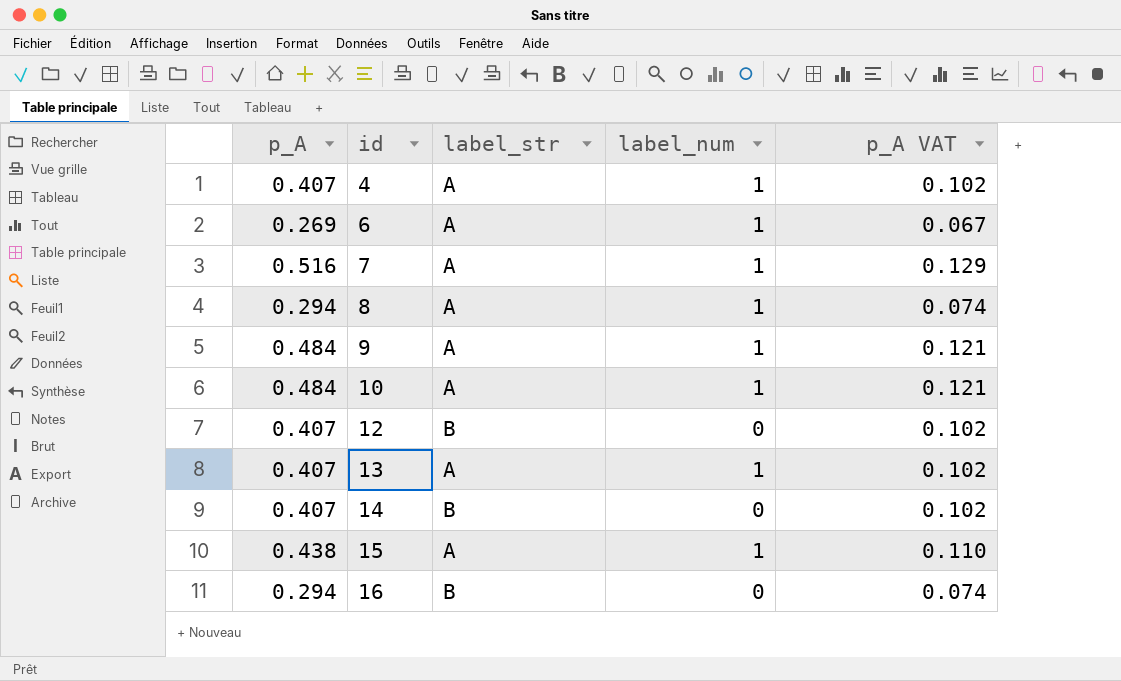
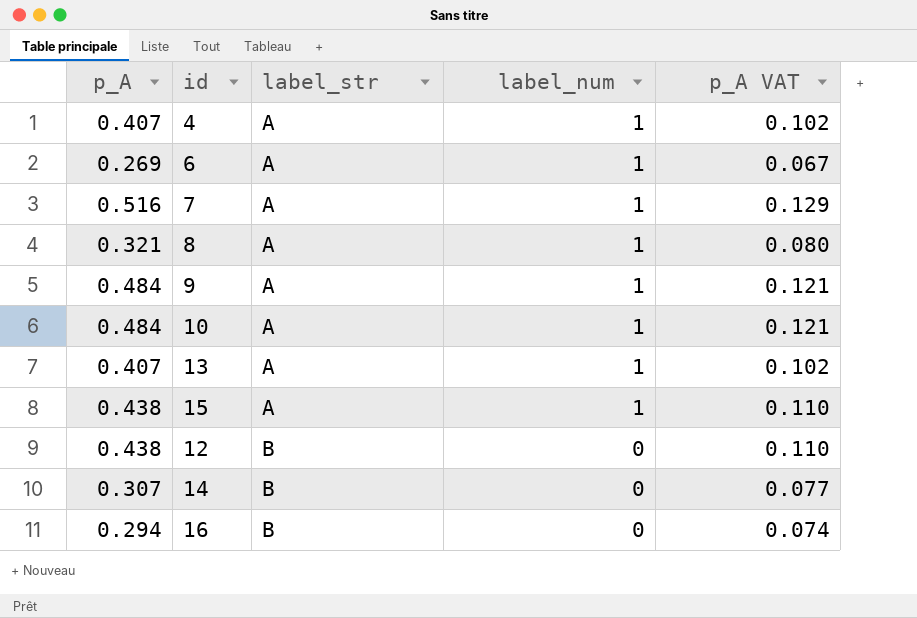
row order: id ascending -> label_str ascending
8 | p_A: 0.294 -> 0.321
8 | p_A VAT: 0.074 -> 0.080
12 | p_A: 0.407 -> 0.438
12 | p_A VAT: 0.102 -> 0.110
14 | p_A: 0.407 -> 0.307
14 | p_A VAT: 0.102 -> 0.077

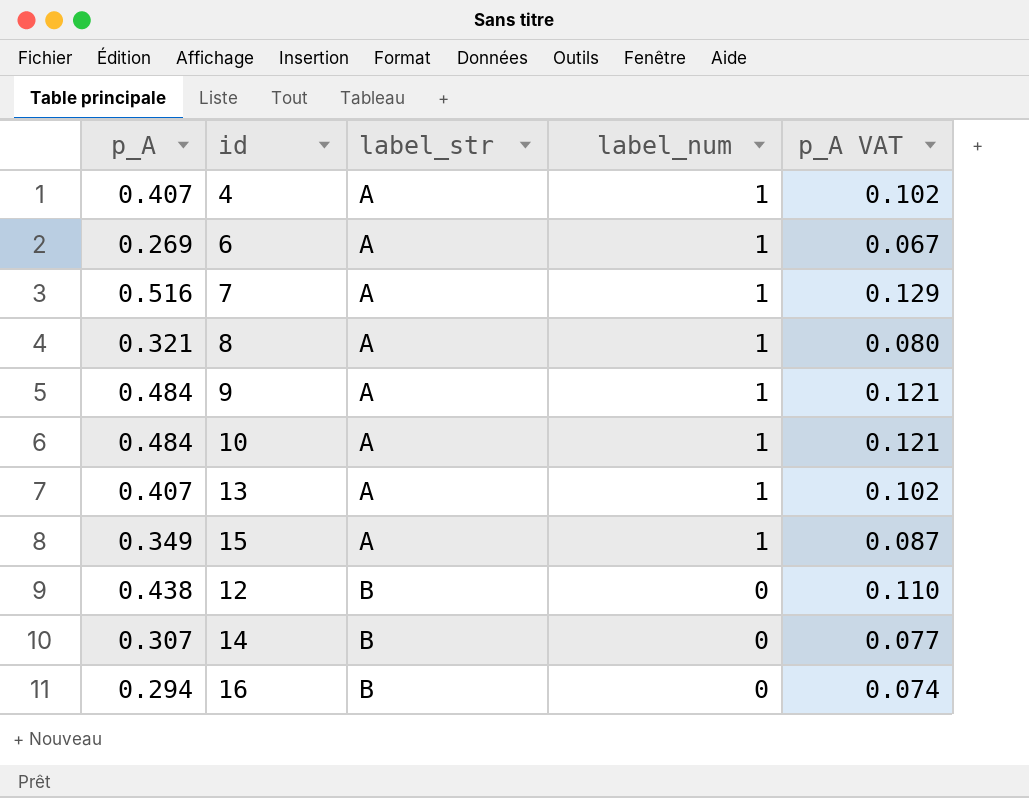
15 | p_A: 0.438 -> 0.349
15 | p_A VAT: 0.110 -> 0.087

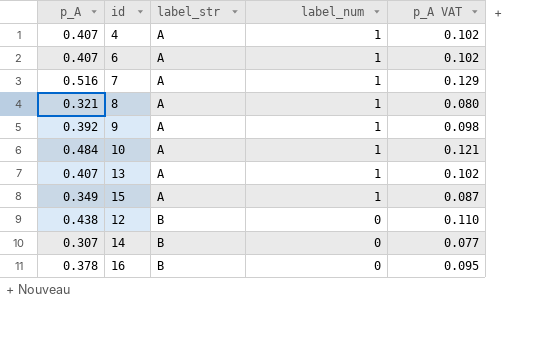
6 | p_A: 0.269 -> 0.407
6 | p_A VAT: 0.067 -> 0.102
9 | p_A: 0.484 -> 0.392
9 | p_A VAT: 0.121 -> 0.098
16 | p_A: 0.294 -> 0.378
16 | p_A VAT: 0.074 -> 0.095

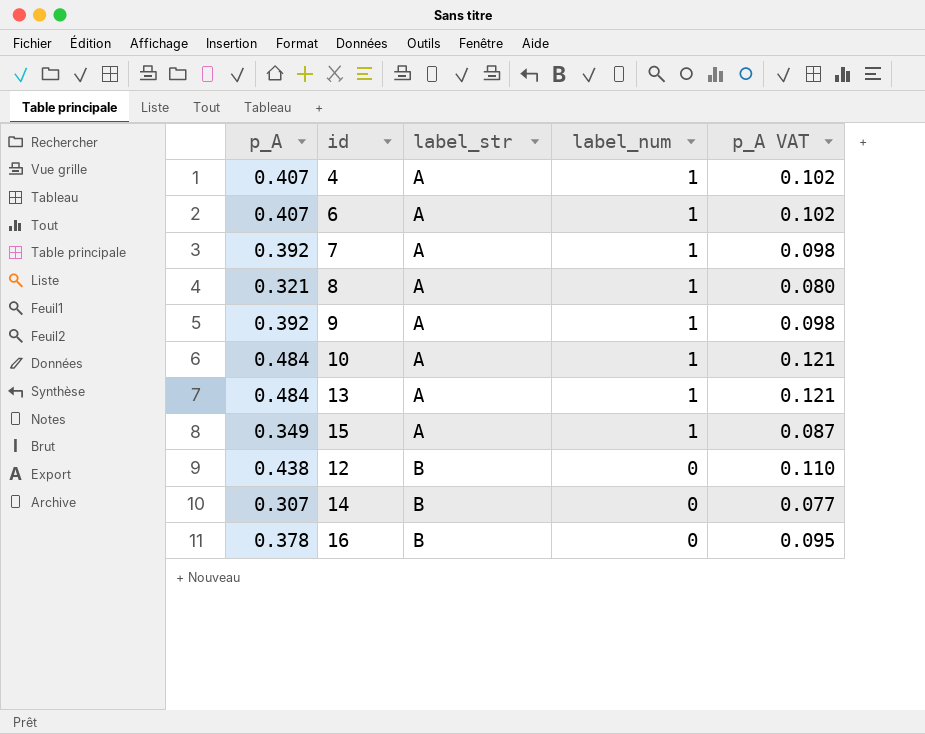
7 | p_A: 0.516 -> 0.392
7 | p_A VAT: 0.129 -> 0.098
13 | p_A: 0.407 -> 0.484
13 | p_A VAT: 0.102 -> 0.121

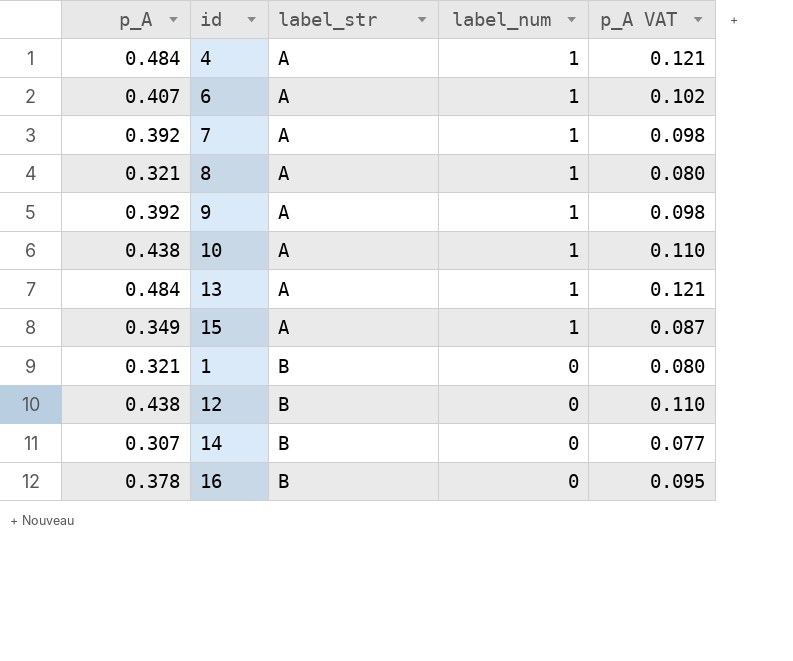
4 | p_A: 0.407 -> 0.484
4 | p_A VAT: 0.102 -> 0.121
10 | p_A: 0.484 -> 0.438
10 | p_A VAT: 0.121 -> 0.110
row 1: none -> 0.321 | B | 0 | 0.080

